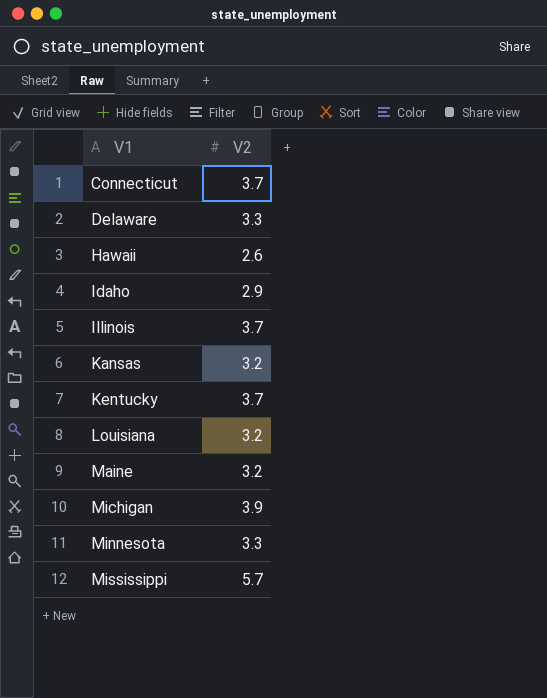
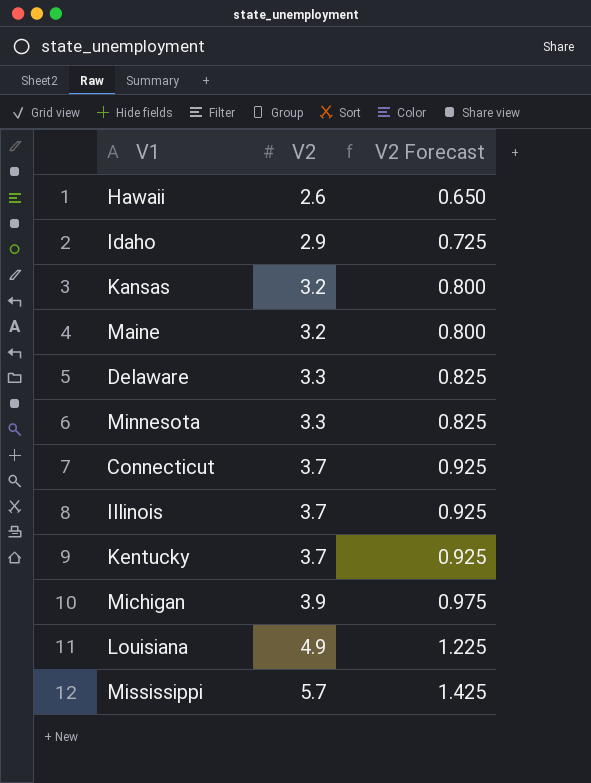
row order: V1 ascending -> V2 ascending
column V2 Forecast | formula: none -> [V2] * 0.25
Louisiana | V2: 3.2 -> 4.9

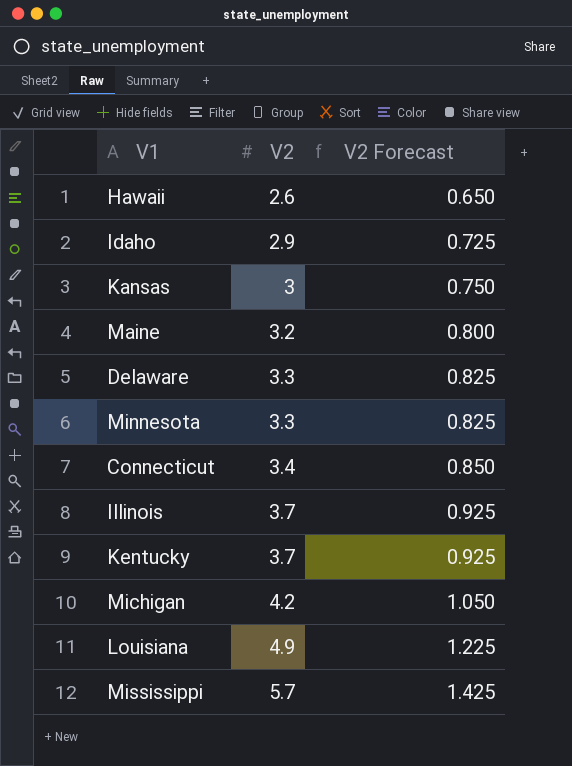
Kansas | V2: 3.2 -> 3
Kansas | V2 Forecast: 0.800 -> 0.750
Connecticut | V2: 3.7 -> 3.4
Connecticut | V2 Forecast: 0.925 -> 0.850
Michigan | V2: 3.9 -> 4.2
Michigan | V2 Forecast: 0.975 -> 1.050

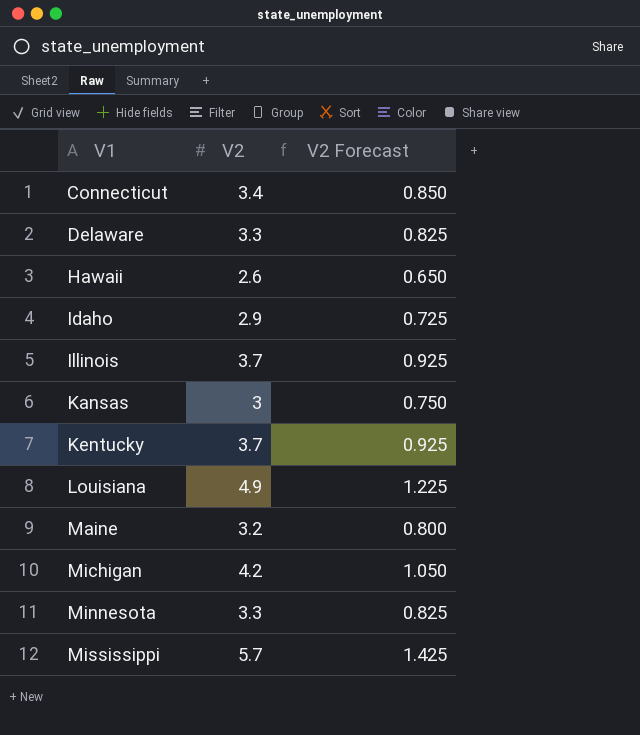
row order: V2 ascending -> V1 ascending

